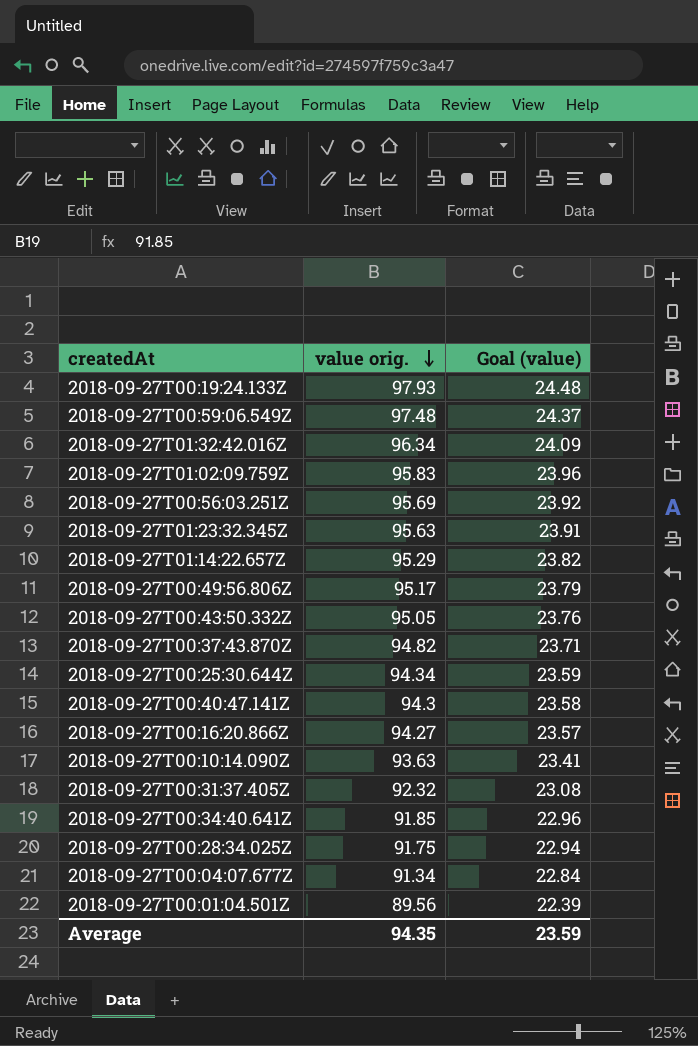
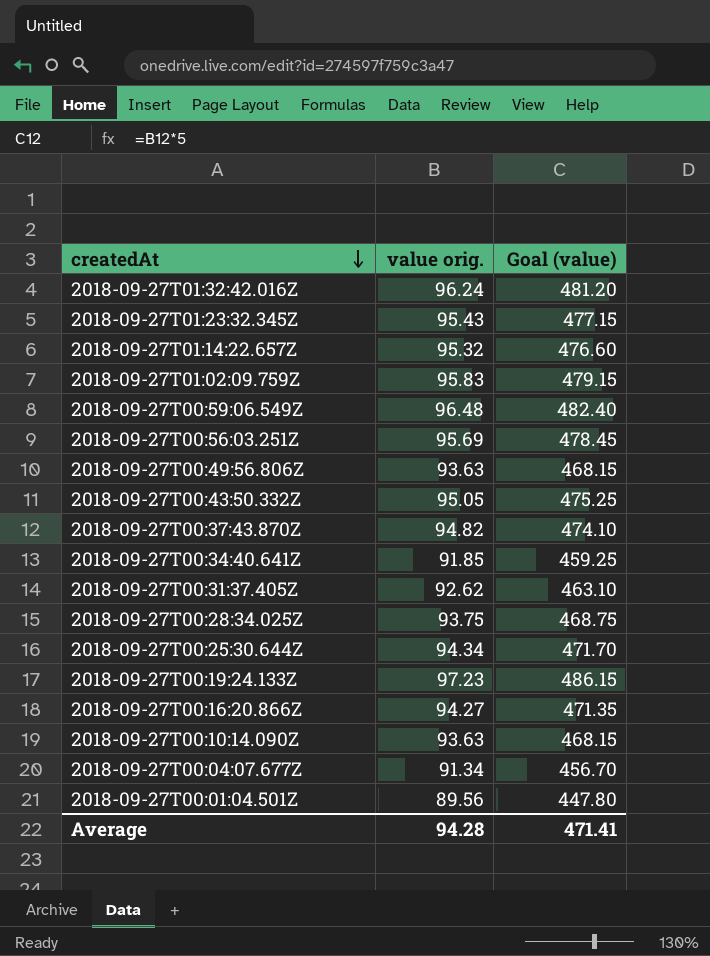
row order: value orig. descending -> createdAt descending
column Goal (value) | formula: [value orig.] * 0.25 -> [value orig.] * 5
row 2018-09-27T00:40:47.141Z: 94.3 | 23.58 -> none
2018-09-27T01:32:42.016Z | value orig.: 96.34 -> 96.24
2018-09-27T01:23:32.345Z | value orig.: 95.63 -> 95.43
2018-09-27T01:14:22.657Z | value orig.: 95.29 -> 95.32
2018-09-27T00:59:06.549Z | value orig.: 97.48 -> 96.48
2018-09-27T00:49:56.806Z | value orig.: 95.17 -> 93.63
2018-09-27T00:31:37.405Z | value orig.: 92.32 -> 92.62
2018-09-27T00:28:34.025Z | value orig.: 91.75 -> 93.75
2018-09-27T00:19:24.133Z | value orig.: 97.93 -> 97.23
Average | value orig.: 94.35 -> 94.28
Average | Goal (value): 23.59 -> 471.41

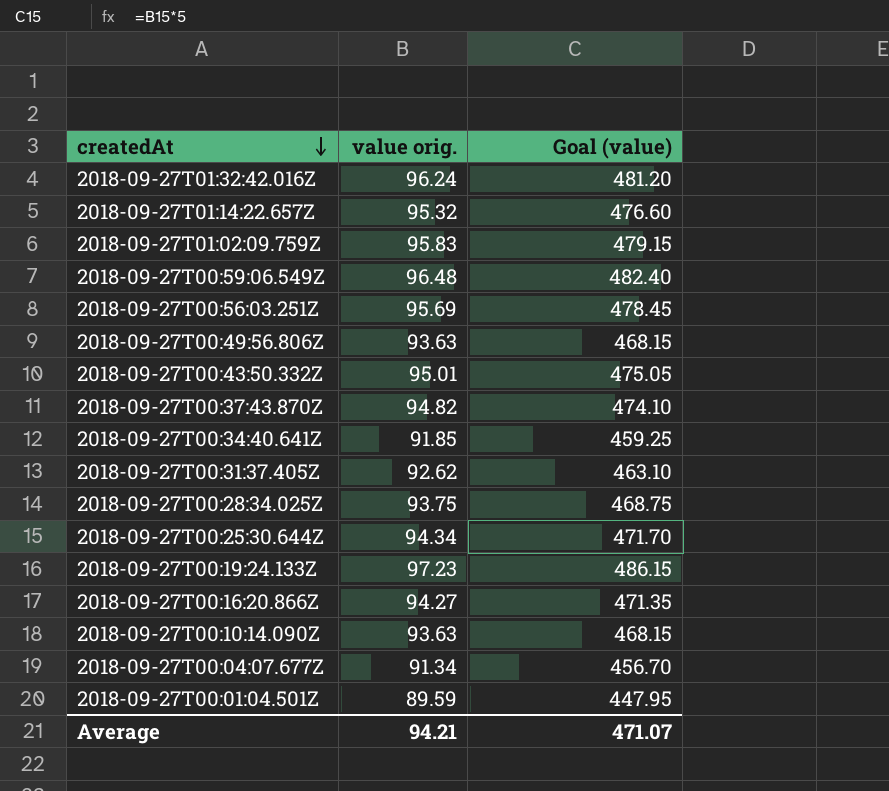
row 2018-09-27T01:23:32.345Z: 95.43 | 477.15 -> none
2018-09-27T00:43:50.332Z | value orig.: 95.05 -> 95.01
2018-09-27T00:43:50.332Z | Goal (value): 475.25 -> 475.05
2018-09-27T00:01:04.501Z | value orig.: 89.56 -> 89.59
2018-09-27T00:01:04.501Z | Goal (value): 447.80 -> 447.95
Average | value orig.: 94.28 -> 94.21
Average | Goal (value): 471.41 -> 471.07

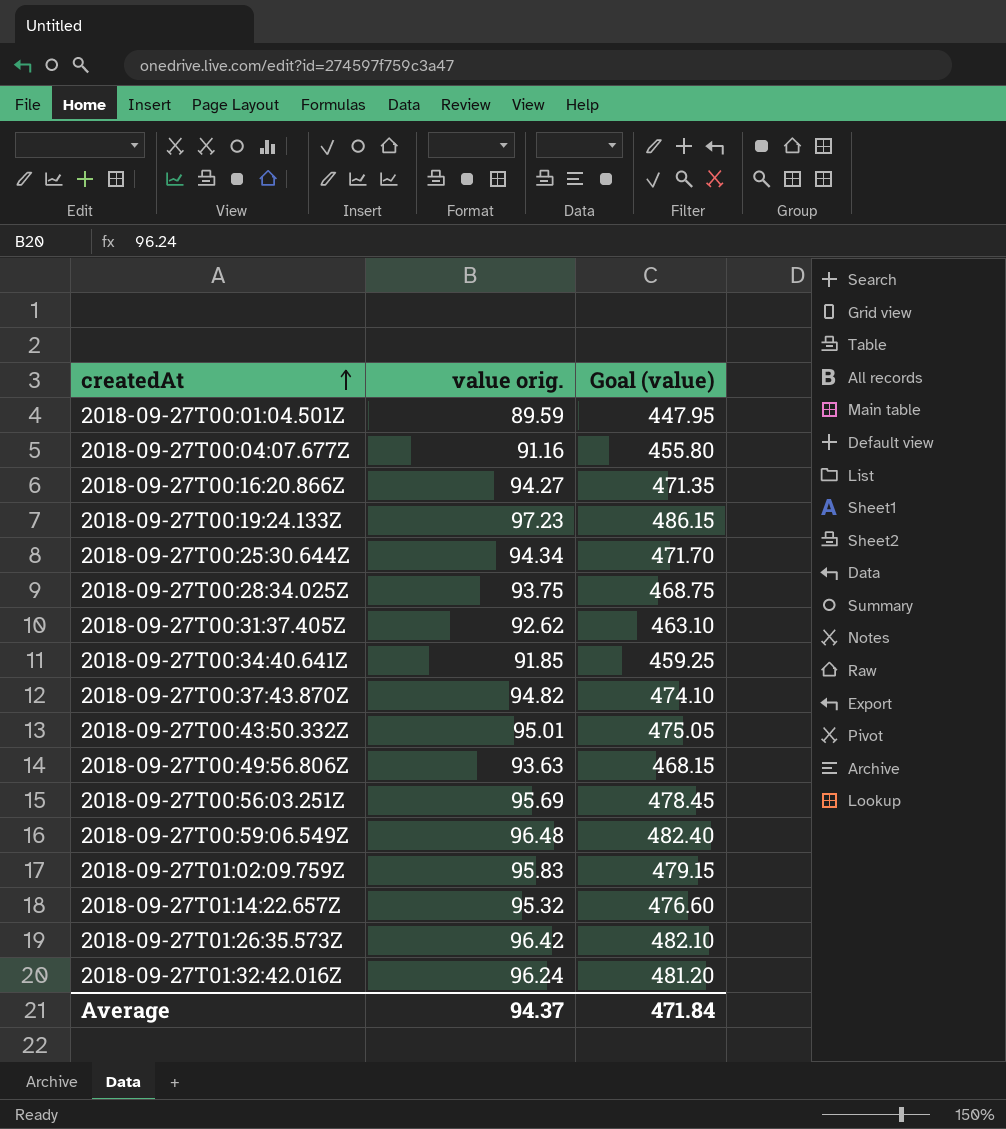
row order: createdAt descending -> createdAt ascending
row 2018-09-27T00:10:14.090Z: 93.63 | 468.15 -> none
2018-09-27T00:04:07.677Z | value orig.: 91.34 -> 91.16
2018-09-27T00:04:07.677Z | Goal (value): 456.70 -> 455.80
row 2018-09-27T01:26:35.573Z: none -> 96.42 | 482.10
Average | value orig.: 94.21 -> 94.37
Average | Goal (value): 471.07 -> 471.84

